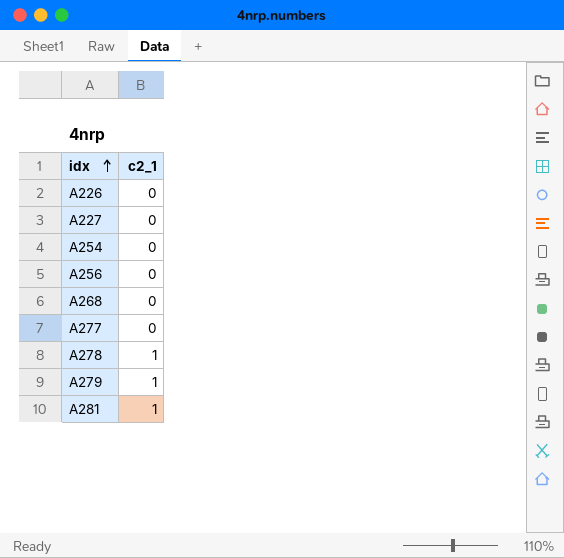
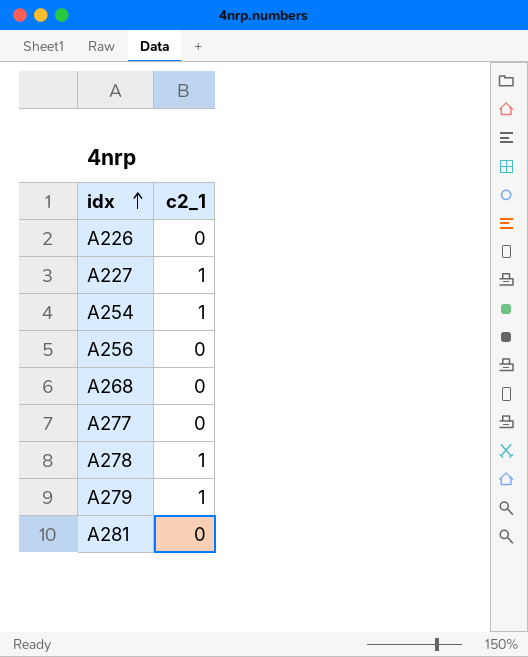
A227 | c2_1: 0 -> 1
A254 | c2_1: 0 -> 1
A281 | c2_1: 1 -> 0

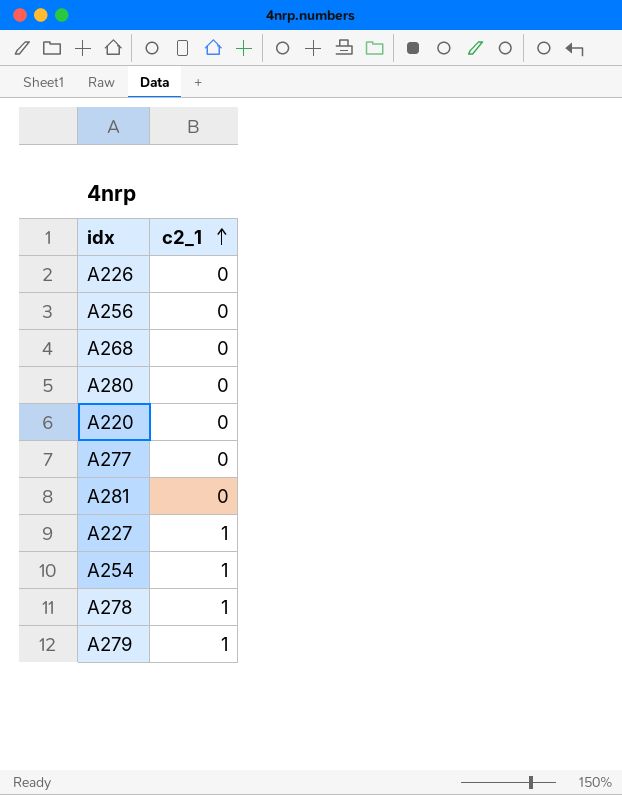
row order: idx ascending -> c2_1 ascending
row A280: none -> 0
row A220: none -> 0

